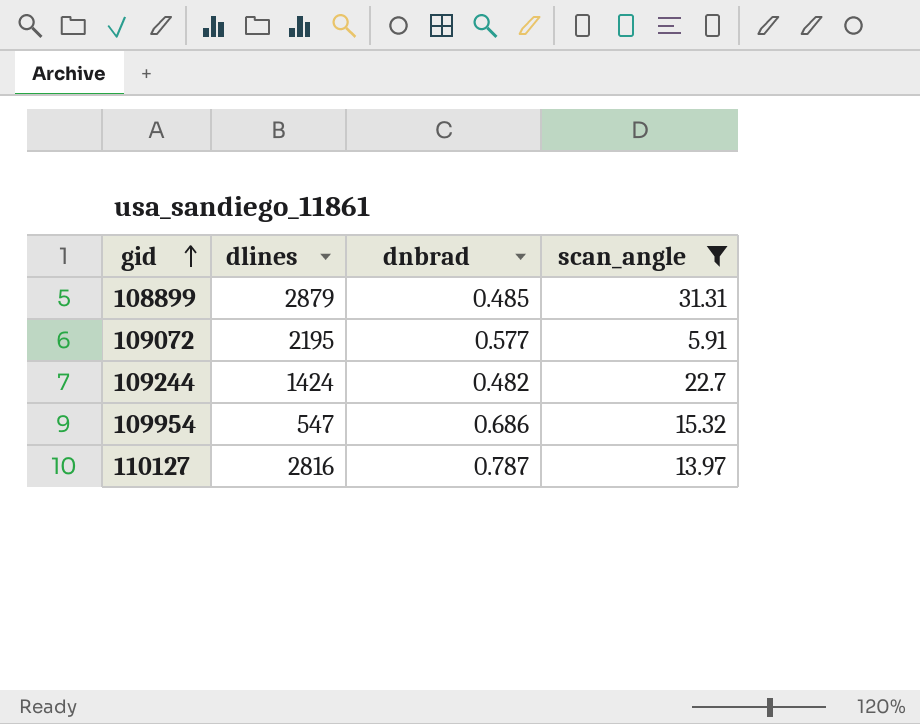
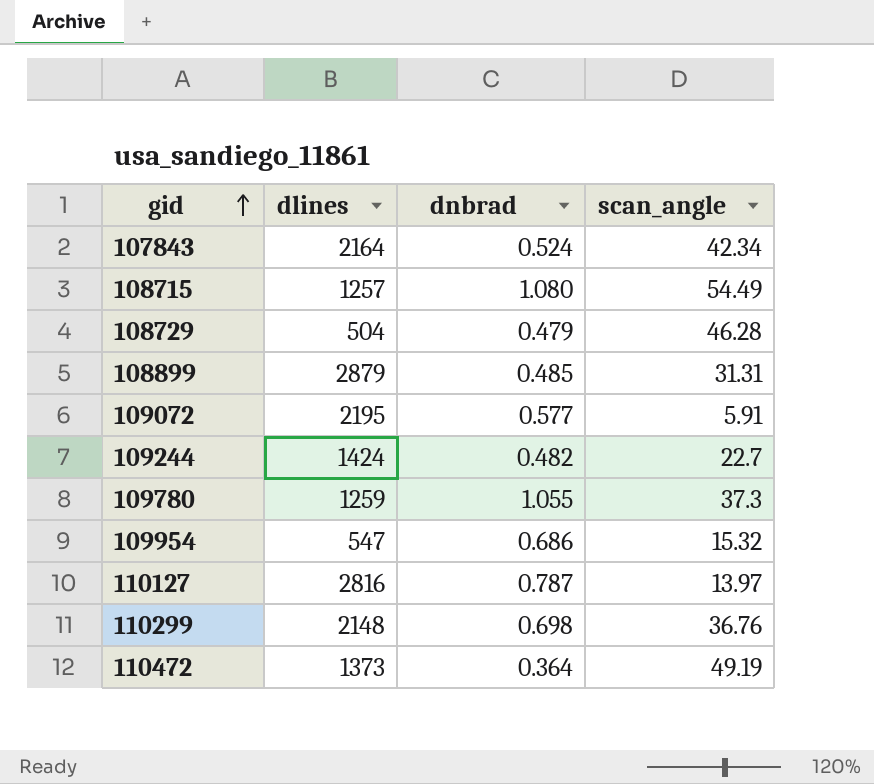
filter: scan_angle <= 31.31 -> none

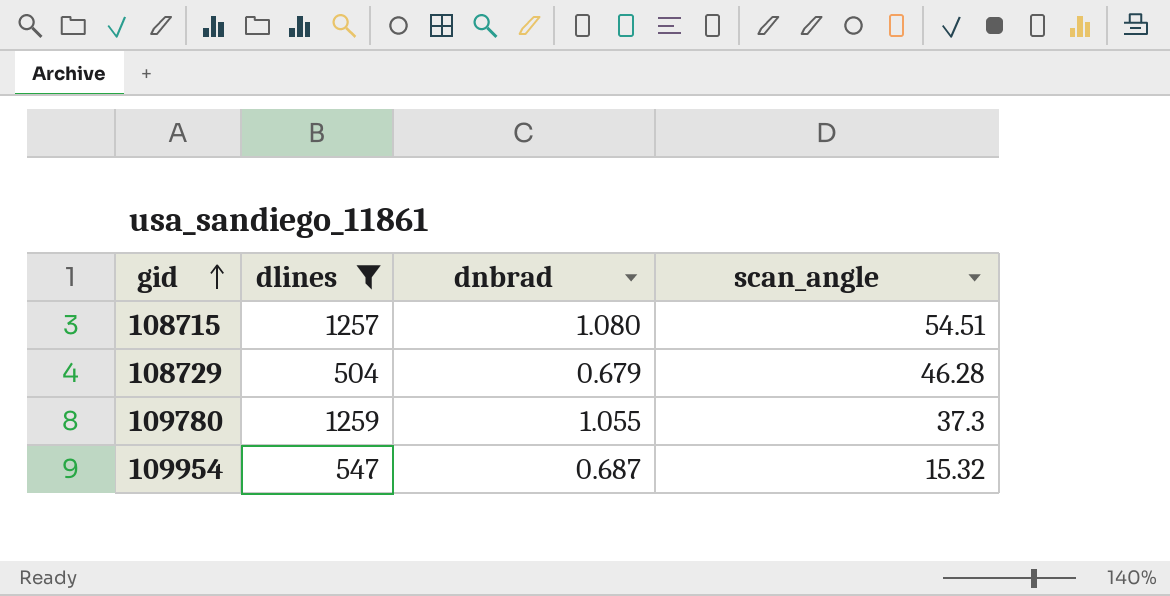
filter: none -> dlines <= 1259
108715 | scan_angle: 54.49 -> 54.51
108729 | dnbrad: 0.479 -> 0.679
109954 | dnbrad: 0.686 -> 0.687

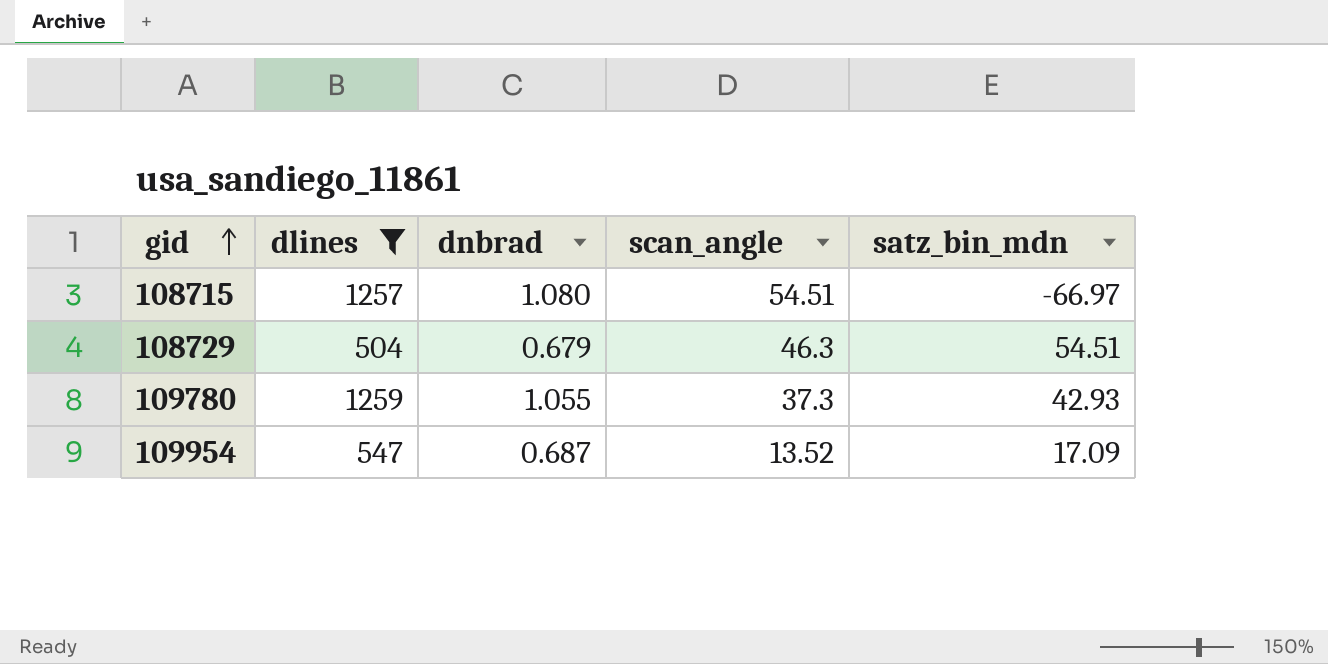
column satz_bin_mdn | position: none -> 5
108729 | scan_angle: 46.28 -> 46.3
109954 | scan_angle: 15.32 -> 13.52

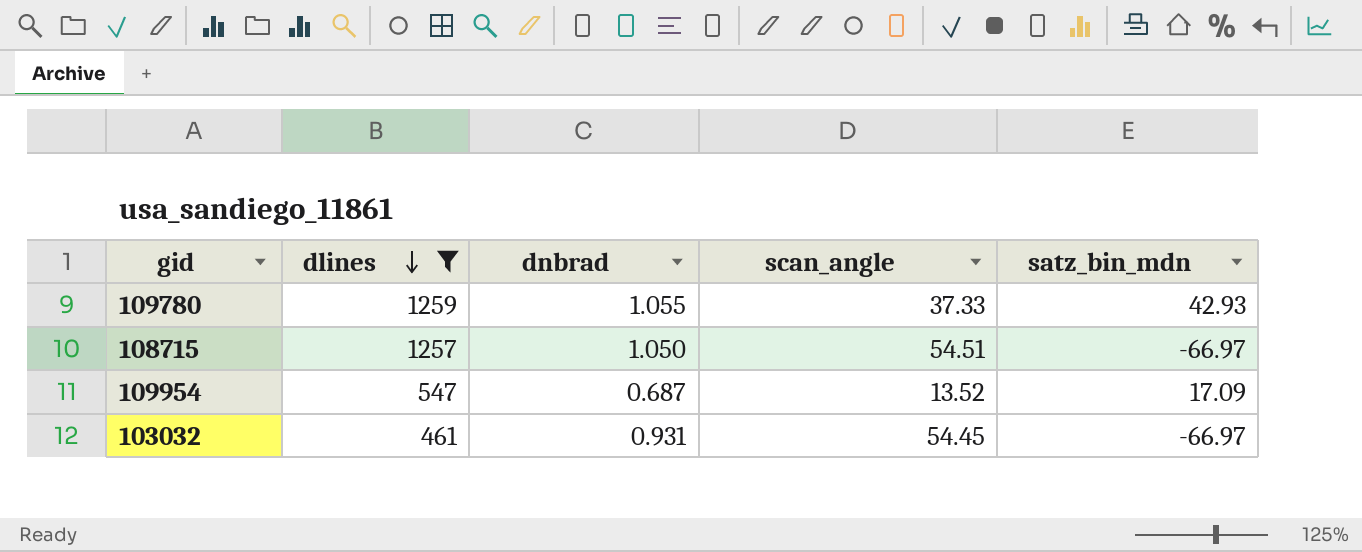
row order: gid ascending -> dlines descending
row 108729: 504 | 0.679 | 46.3 | 54.51 -> none
109780 | scan_angle: 37.3 -> 37.33
108715 | dnbrad: 1.080 -> 1.050
row 103032: none -> 461 | 0.931 | 54.45 | -66.97

